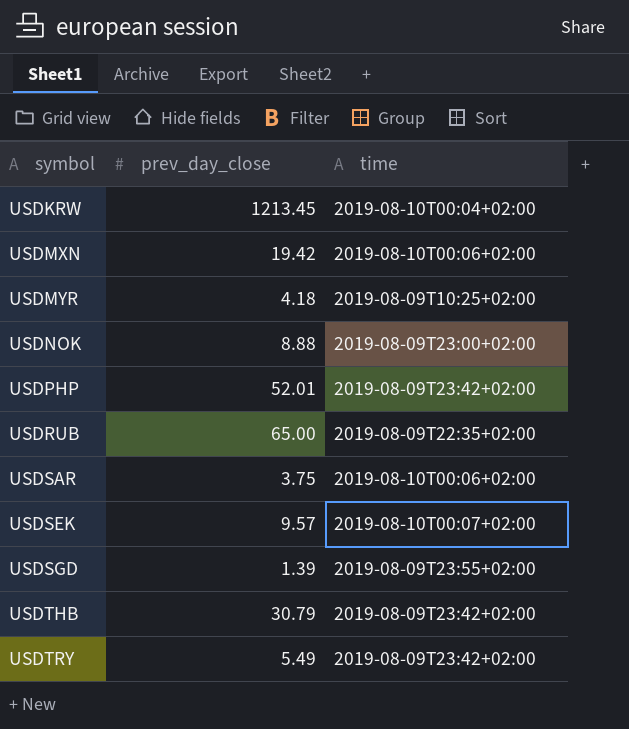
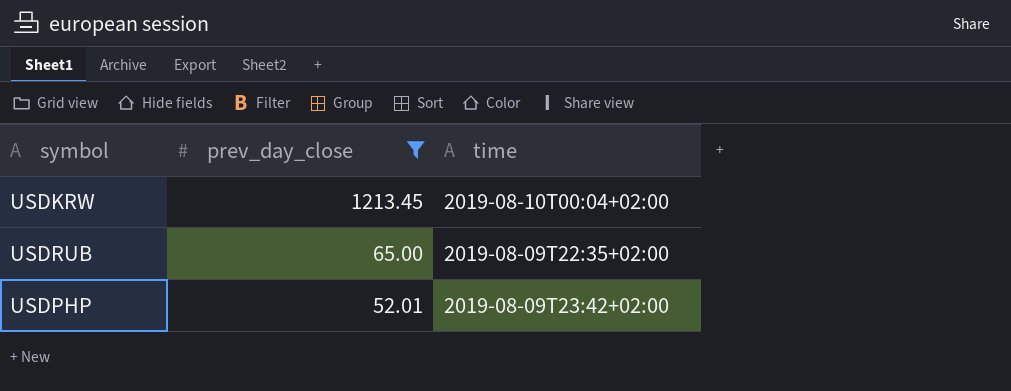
filter: none -> prev_day_close >= 52.01
row order: symbol ascending -> prev_day_close descending

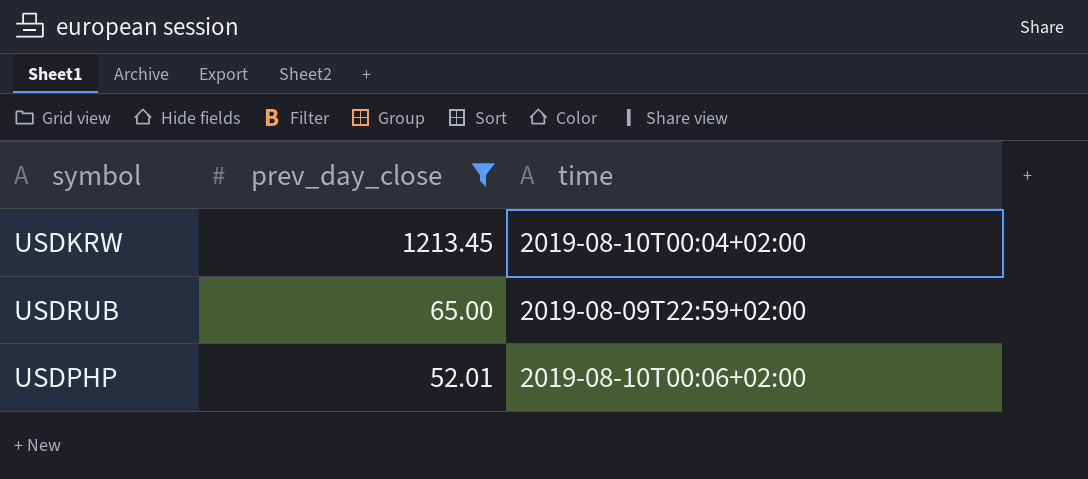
USDRUB | time: 2019-08-09T22:35+02:00 -> 2019-08-09T22:59+02:00
USDPHP | time: 2019-08-09T23:42+02:00 -> 2019-08-10T00:06+02:00

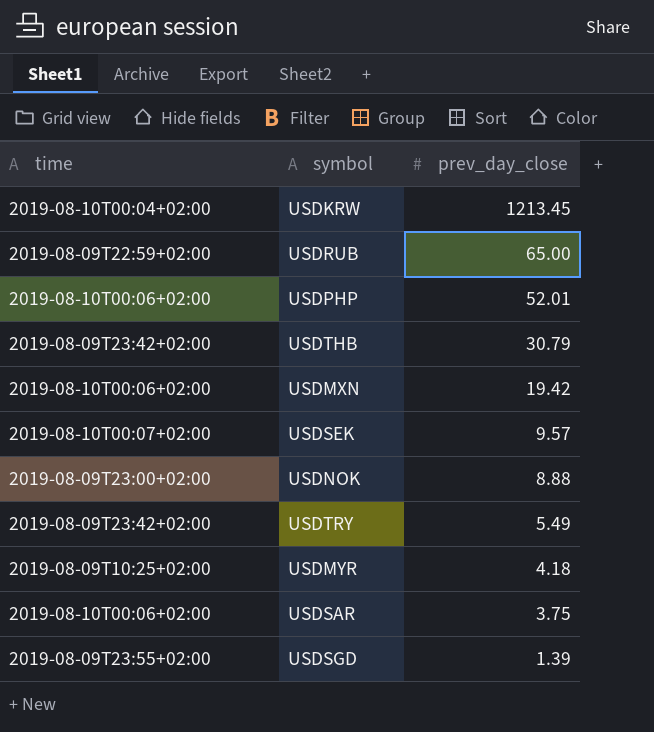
filter: prev_day_close >= 52.01 -> none
column time | position: 3 -> 1

